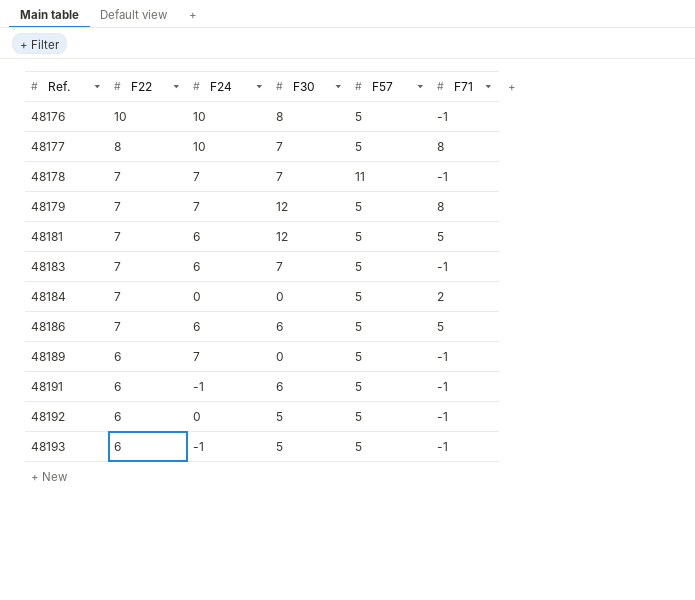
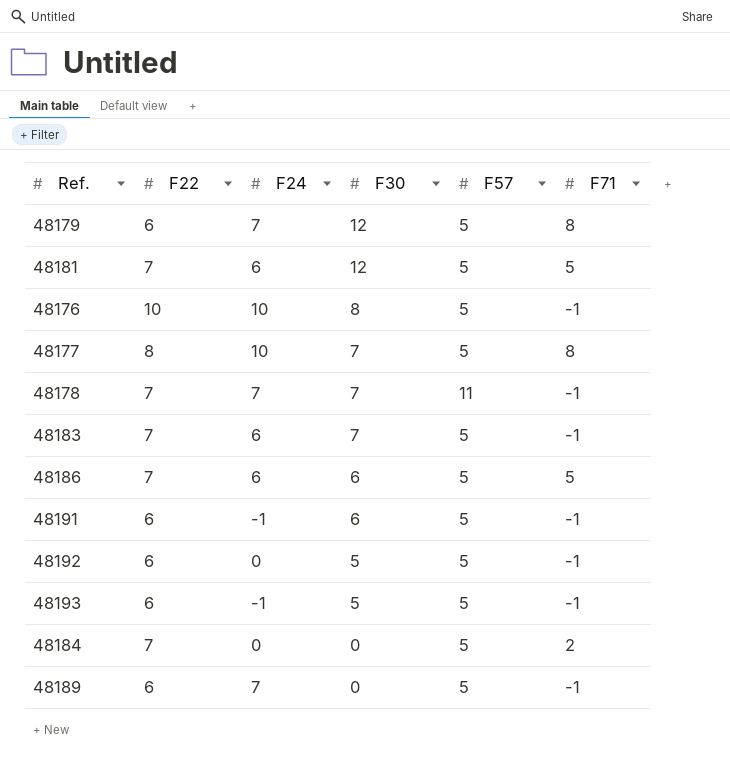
row order: Ref. ascending -> F30 descending
48179 | F22: 7 -> 6

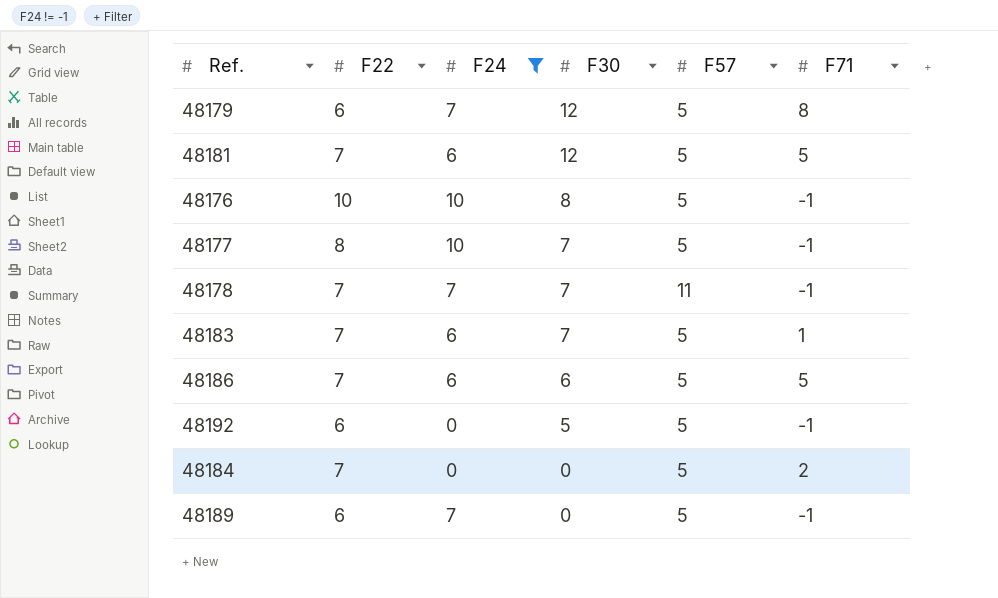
filter: none -> F24 != -1
48177 | F71: 8 -> -1
48183 | F71: -1 -> 1

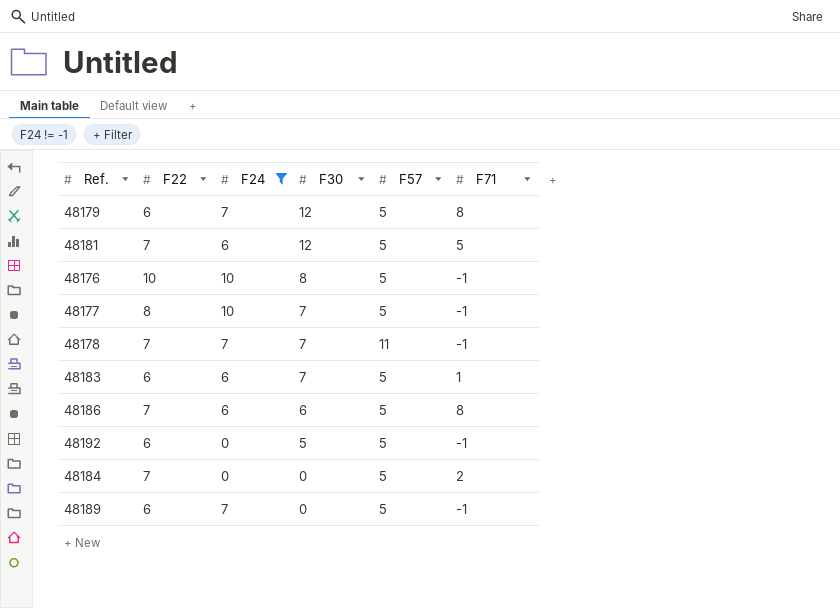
48183 | F22: 7 -> 6
48186 | F71: 5 -> 8

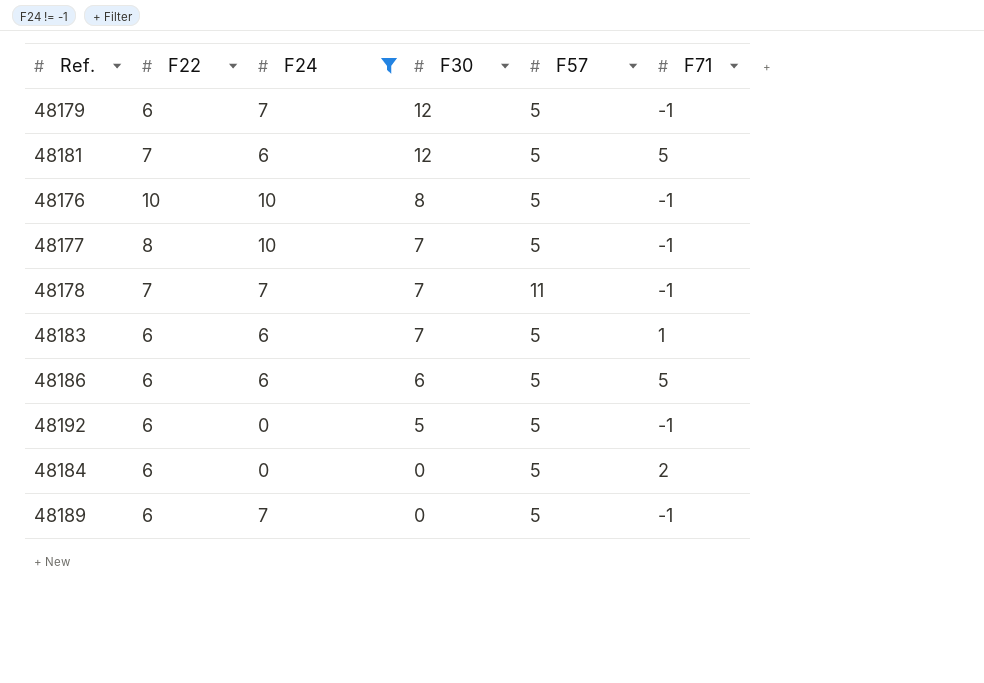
48179 | F71: 8 -> -1
48186 | F22: 7 -> 6
48186 | F71: 8 -> 5
48184 | F22: 7 -> 6

